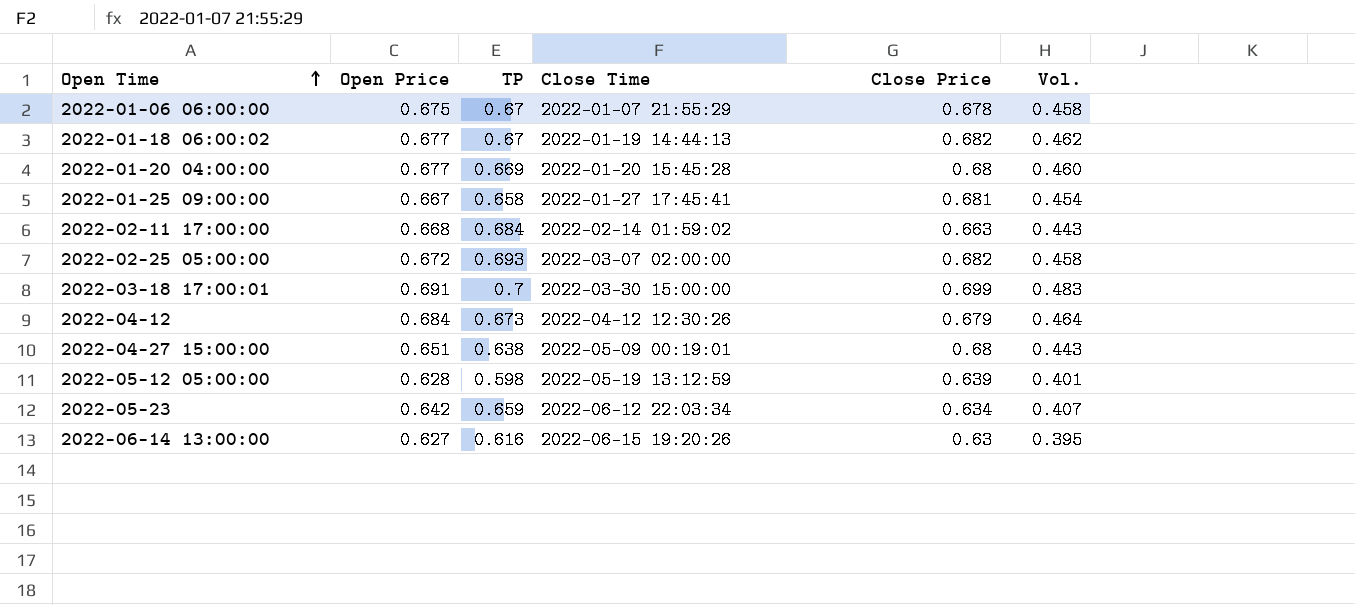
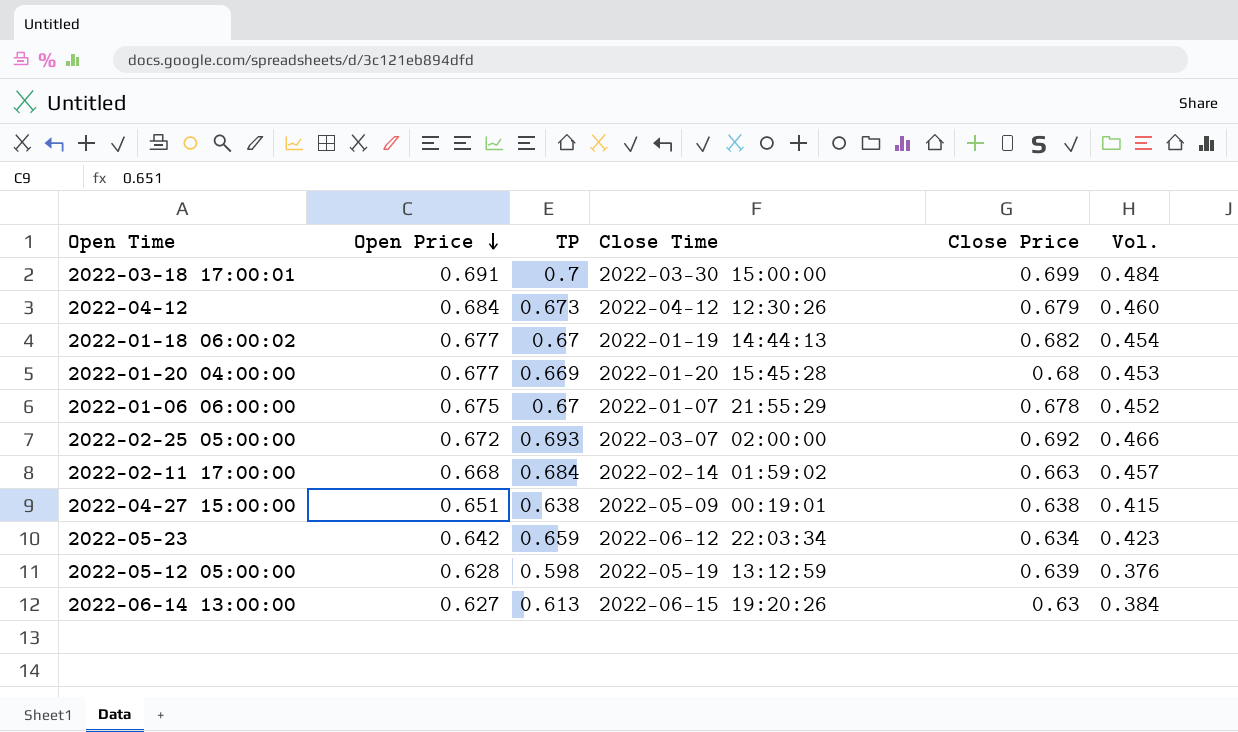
row order: Open Time ascending -> Open Price descending
column Vol. | formula: [Open Price] * [Close Price] -> [Open Price] * [TP]
row 2022-01-25 09:00:00: 0.667 | 0.658 | 2022-01-27 17:45:41 | 0.681 | 0.454 -> none
2022-02-25 05:00:00 | Close Price: 0.682 -> 0.692
2022-04-27 15:00:00 | Close Price: 0.68 -> 0.638
2022-06-14 13:00:00 | TP: 0.616 -> 0.613

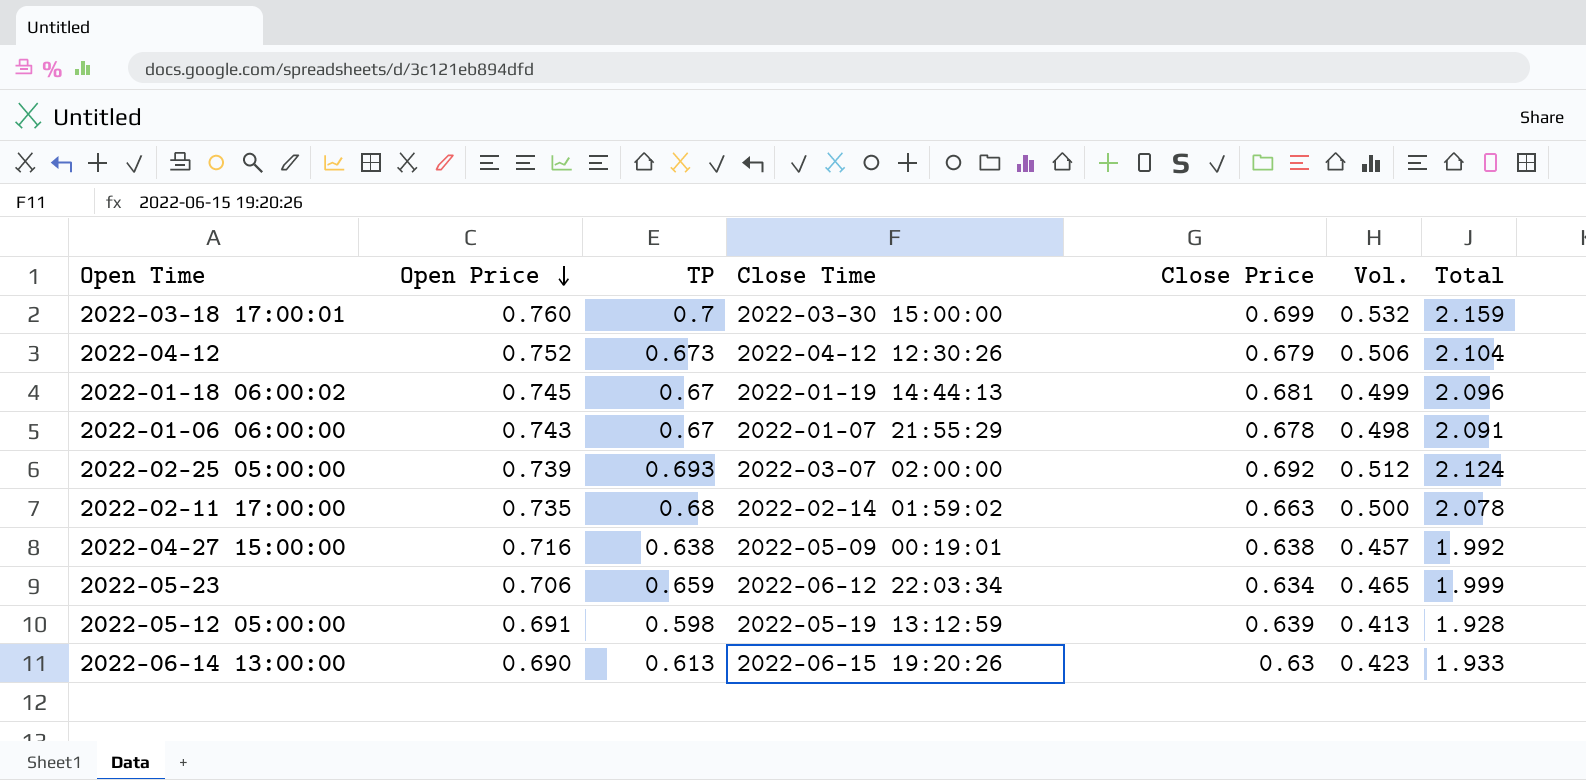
column Total | formula: none -> [Open Price] + [TP] + [Close Price]
row 2022-01-20 04:00:00: 0.677 | 0.669 | 2022-01-20 15:45:28 | 0.68 | 0.453 -> none
2022-03-18 17:00:01 | Open Price: 0.691 -> 0.760
2022-03-18 17:00:01 | Vol.: 0.484 -> 0.532
2022-04-12 | Open Price: 0.684 -> 0.752
2022-04-12 | Vol.: 0.460 -> 0.506
2022-01-18 06:00:02 | Open Price: 0.677 -> 0.745
2022-01-18 06:00:02 | Close Price: 0.682 -> 0.681
2022-01-18 06:00:02 | Vol.: 0.454 -> 0.499
2022-01-06 06:00:00 | Open Price: 0.675 -> 0.743
2022-01-06 06:00:00 | Vol.: 0.452 -> 0.498
2022-02-25 05:00:00 | Open Price: 0.672 -> 0.739
2022-02-25 05:00:00 | Vol.: 0.466 -> 0.512
2022-02-11 17:00:00 | Open Price: 0.668 -> 0.735
2022-02-11 17:00:00 | TP: 0.684 -> 0.68
2022-02-11 17:00:00 | Vol.: 0.457 -> 0.500
2022-04-27 15:00:00 | Open Price: 0.651 -> 0.716
2022-04-27 15:00:00 | Vol.: 0.415 -> 0.457
2022-05-23 | Open Price: 0.642 -> 0.706
2022-05-23 | Vol.: 0.423 -> 0.465
2022-05-12 05:00:00 | Open Price: 0.628 -> 0.691
2022-05-12 05:00:00 | Vol.: 0.376 -> 0.413
2022-06-14 13:00:00 | Open Price: 0.627 -> 0.690
2022-06-14 13:00:00 | Vol.: 0.384 -> 0.423

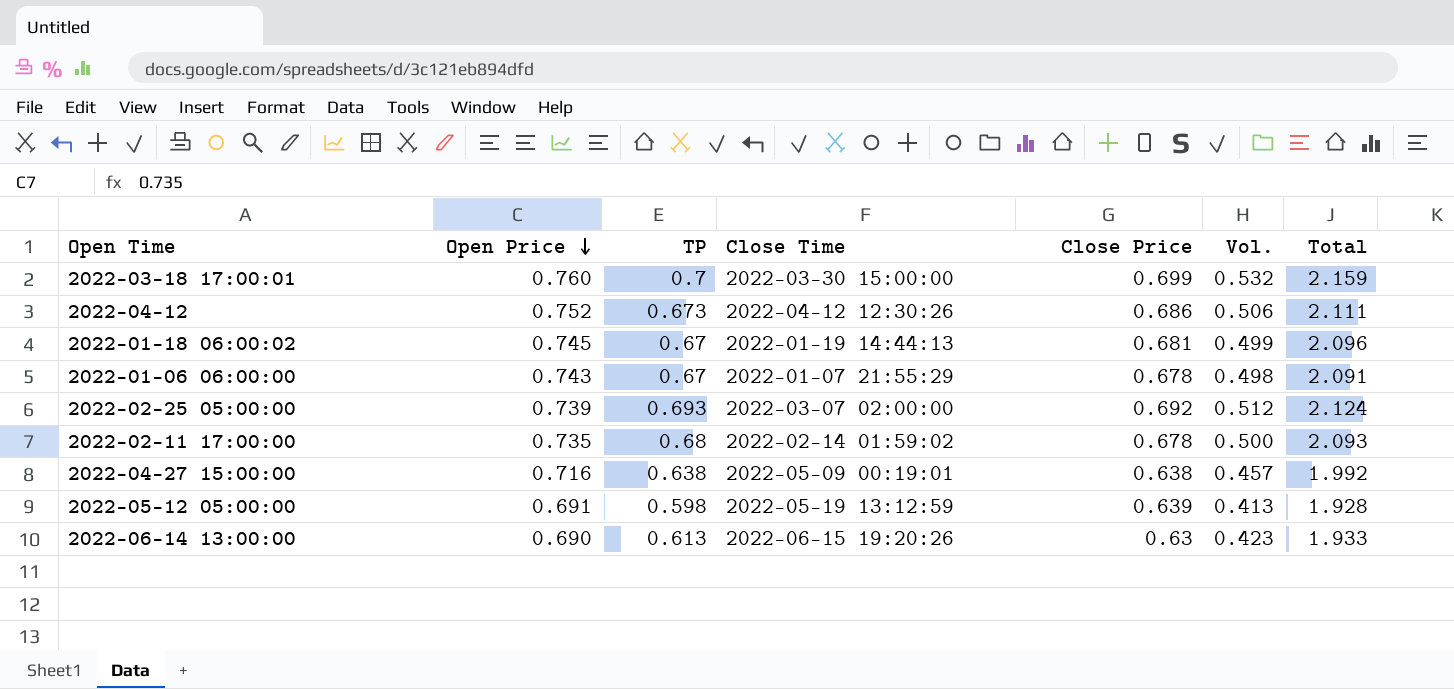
row 2022-05-23: 0.706 | 0.659 | 2022-06-12 22:03:34 | 0.634 | 0.465 | 1.999 -> none
2022-04-12 | Close Price: 0.679 -> 0.686
2022-04-12 | Total: 2.104 -> 2.111
2022-02-11 17:00:00 | Close Price: 0.663 -> 0.678
2022-02-11 17:00:00 | Total: 2.078 -> 2.093

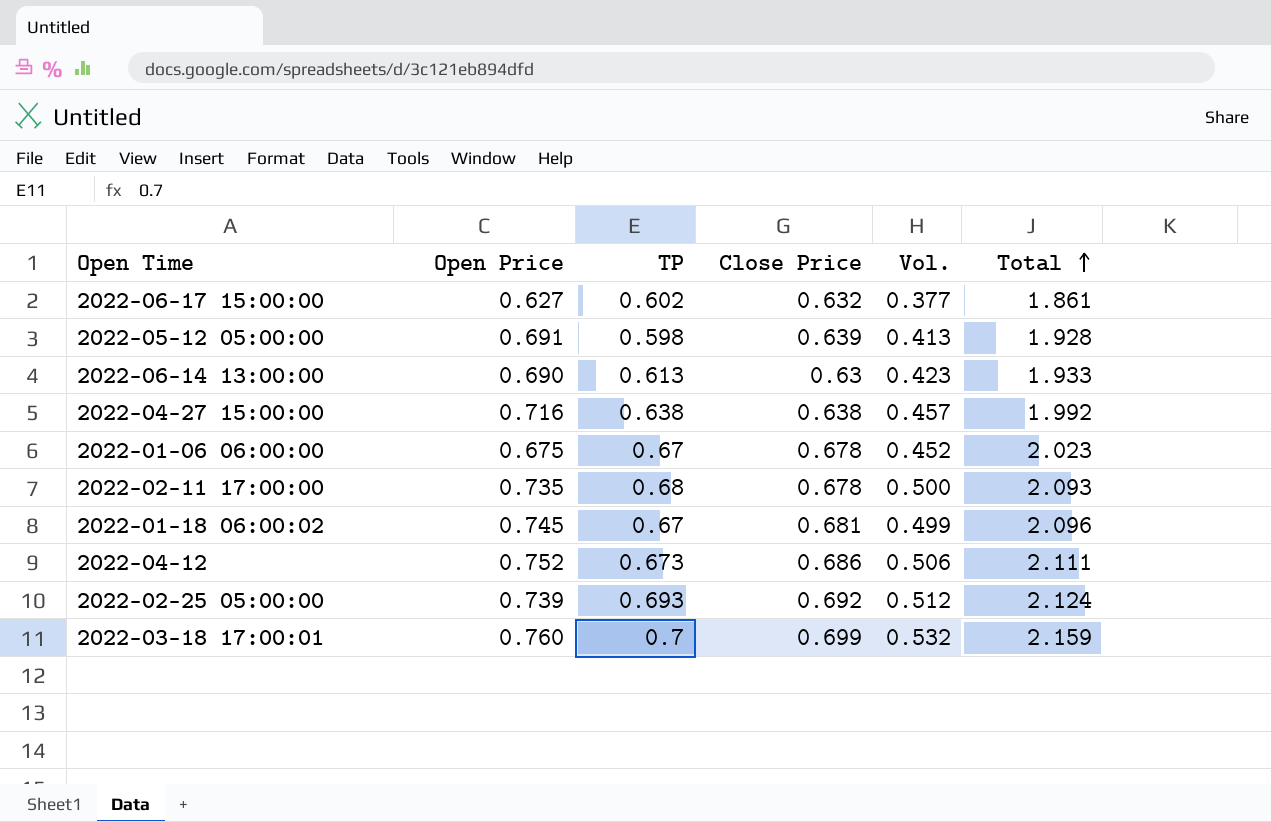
row order: Open Price descending -> Total ascending
column Close Time | position: 4 -> none
row 2022-06-17 15:00:00: none -> 0.627 | 0.602 | 0.632 | 0.377 | 1.861
2022-01-06 06:00:00 | Open Price: 0.743 -> 0.675
2022-01-06 06:00:00 | Vol.: 0.498 -> 0.452
2022-01-06 06:00:00 | Total: 2.091 -> 2.023

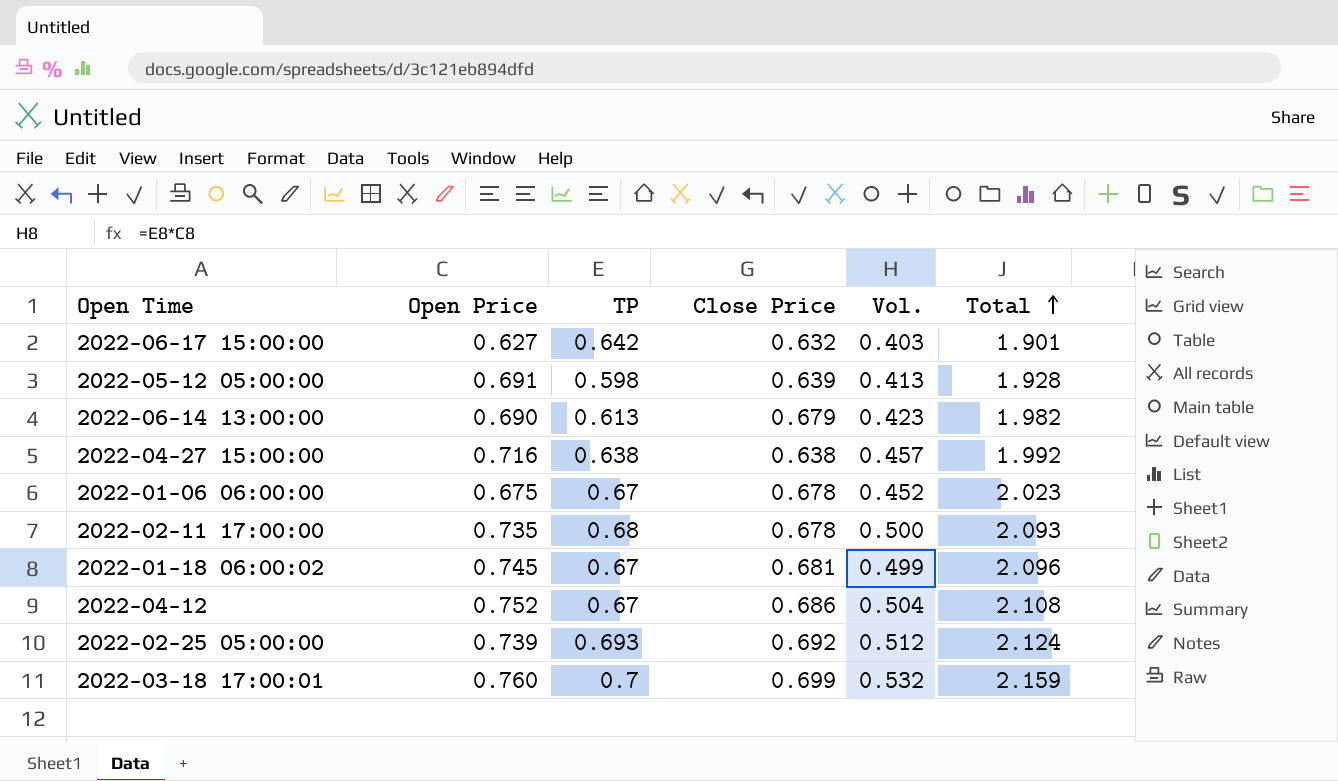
2022-06-17 15:00:00 | TP: 0.602 -> 0.642
2022-06-17 15:00:00 | Vol.: 0.377 -> 0.403
2022-06-17 15:00:00 | Total: 1.861 -> 1.901
2022-06-14 13:00:00 | Close Price: 0.63 -> 0.679
2022-06-14 13:00:00 | Total: 1.933 -> 1.982
2022-04-12 | TP: 0.673 -> 0.67
2022-04-12 | Vol.: 0.506 -> 0.504
2022-04-12 | Total: 2.111 -> 2.108

